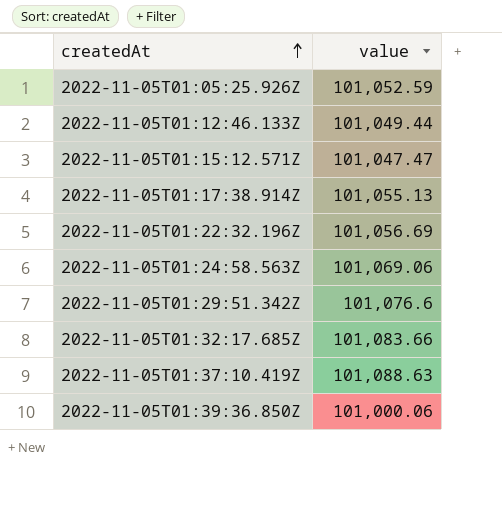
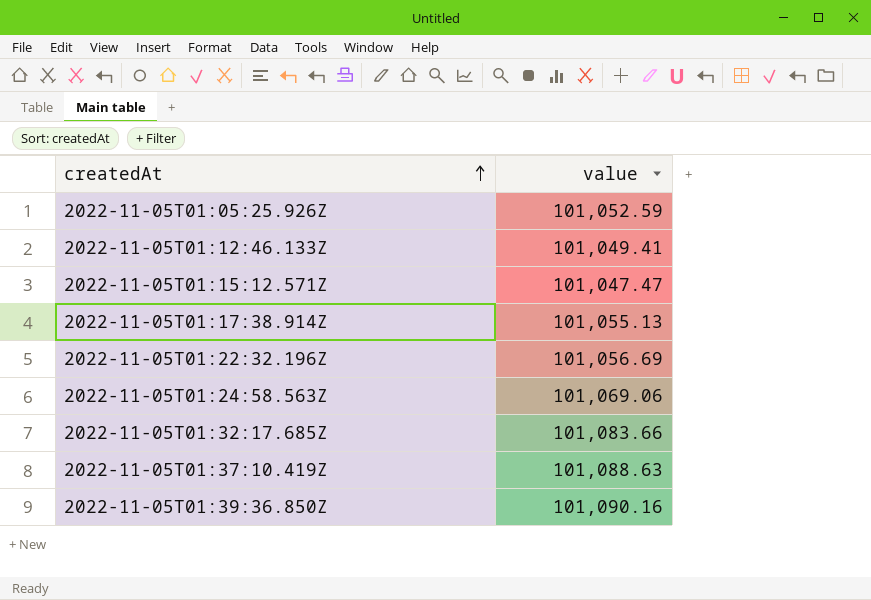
row 2022-11-05T01:29:51.342Z: 101,076.6 -> none
2022-11-05T01:12:46.133Z | value: 101,049.44 -> 101,049.41
2022-11-05T01:39:36.850Z | value: 101,000.06 -> 101,090.16

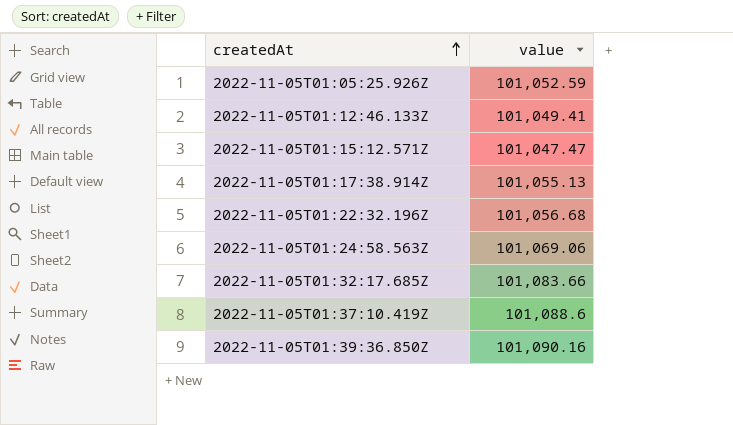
2022-11-05T01:22:32.196Z | value: 101,056.69 -> 101,056.68
2022-11-05T01:37:10.419Z | value: 101,088.63 -> 101,088.6

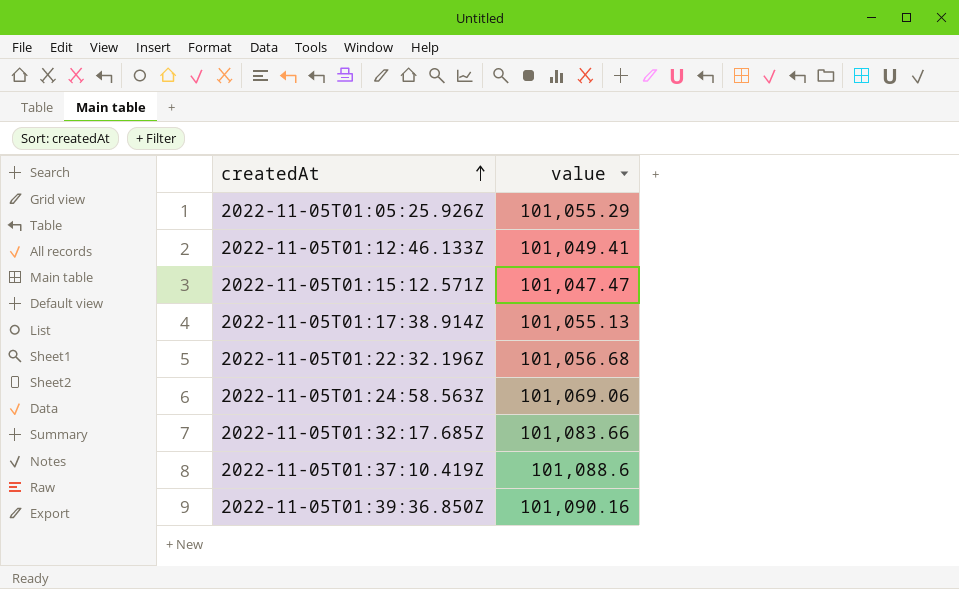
2022-11-05T01:05:25.926Z | value: 101,052.59 -> 101,055.29

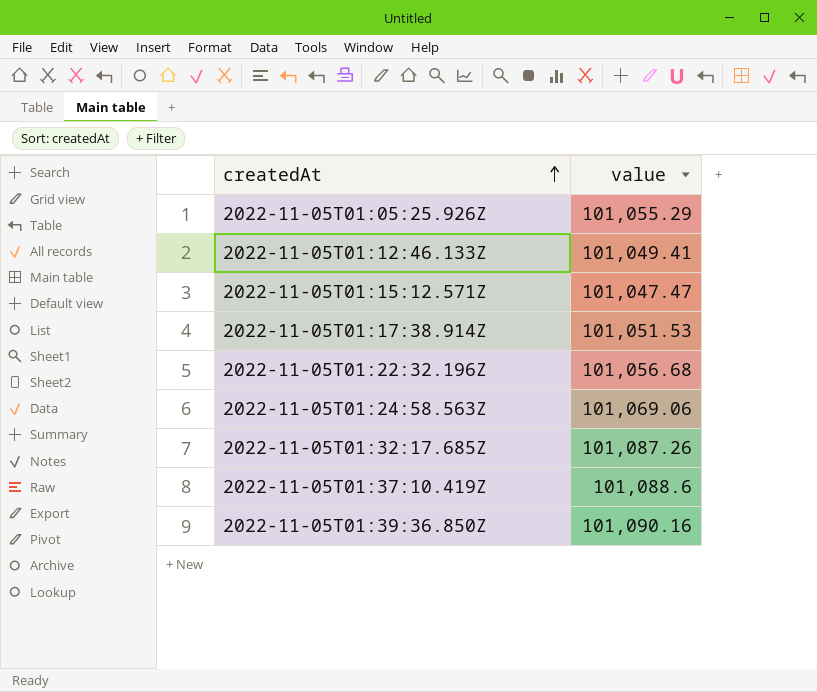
2022-11-05T01:17:38.914Z | value: 101,055.13 -> 101,051.53
2022-11-05T01:32:17.685Z | value: 101,083.66 -> 101,087.26

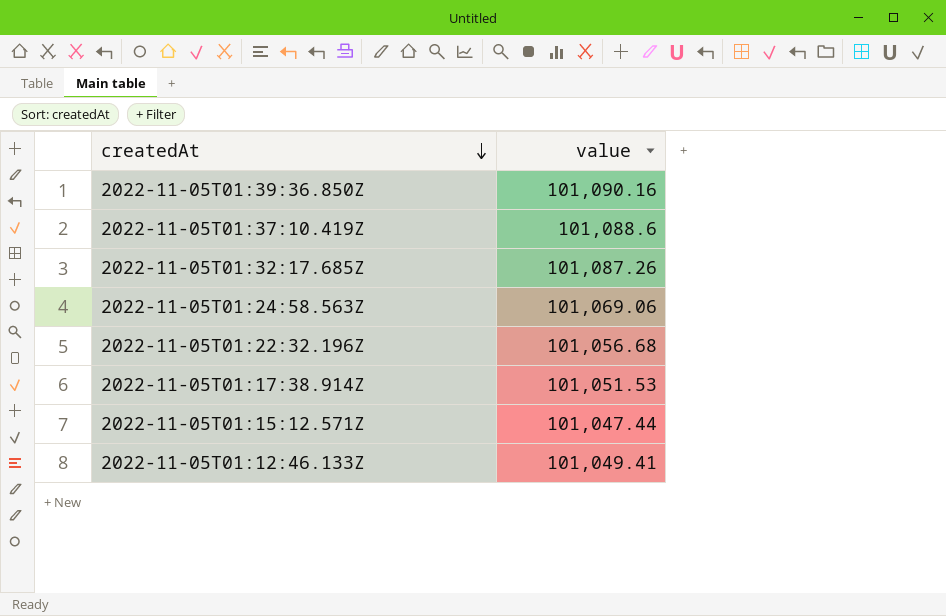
row order: createdAt ascending -> createdAt descending
row 2022-11-05T01:05:25.926Z: 101,055.29 -> none
2022-11-05T01:15:12.571Z | value: 101,047.47 -> 101,047.44

